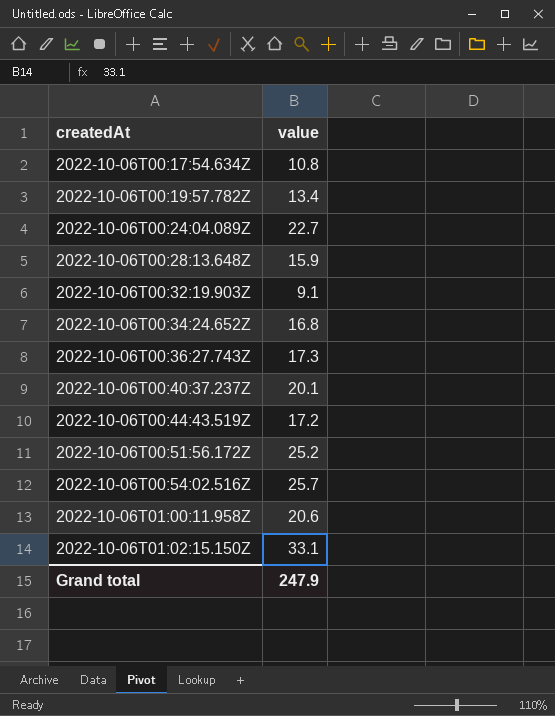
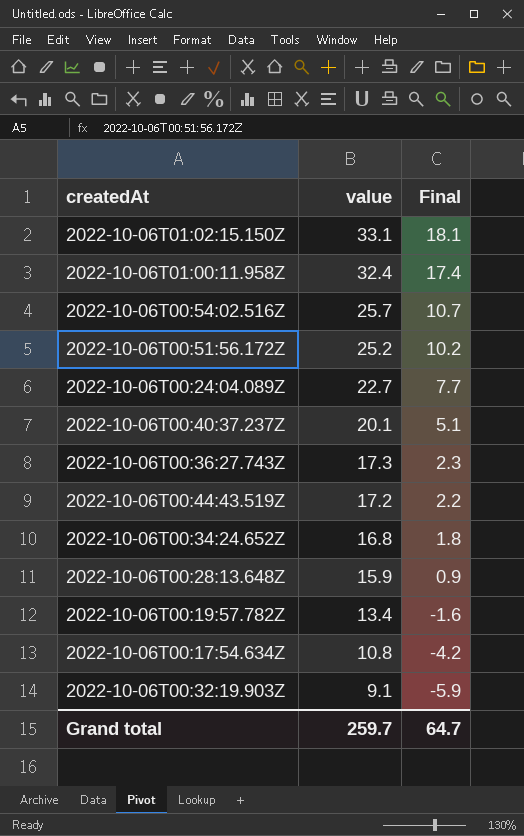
row order: createdAt ascending -> value descending
column Final | formula: none -> [value] - 15
2022-10-06T01:00:11.958Z | value: 20.6 -> 32.4
Grand total | value: 247.9 -> 259.7

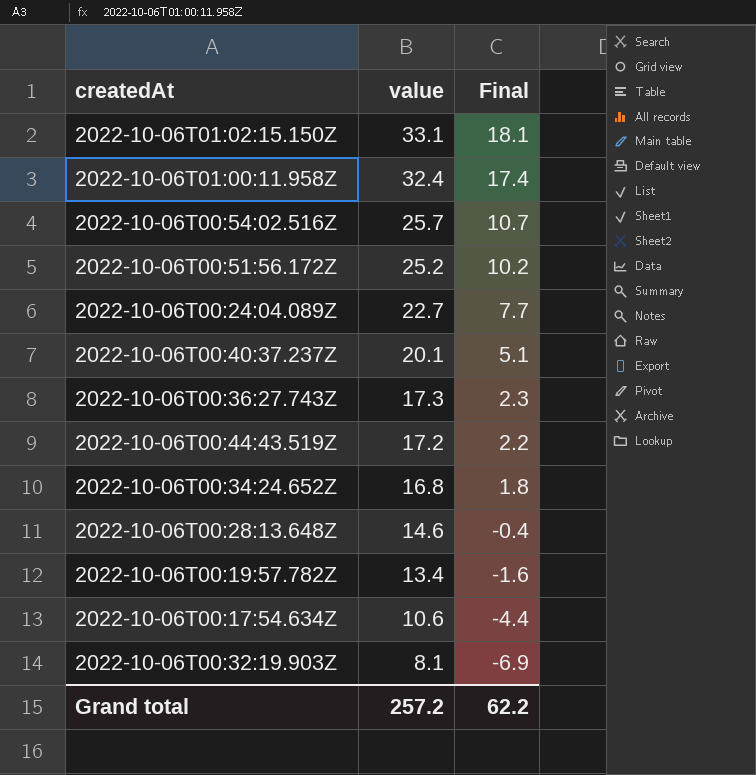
2022-10-06T00:28:13.648Z | value: 15.9 -> 14.6
2022-10-06T00:28:13.648Z | Final: 0.9 -> -0.4
2022-10-06T00:17:54.634Z | value: 10.8 -> 10.6
2022-10-06T00:17:54.634Z | Final: -4.2 -> -4.4
2022-10-06T00:32:19.903Z | value: 9.1 -> 8.1
2022-10-06T00:32:19.903Z | Final: -5.9 -> -6.9
Grand total | value: 259.7 -> 257.2
Grand total | Final: 64.7 -> 62.2

